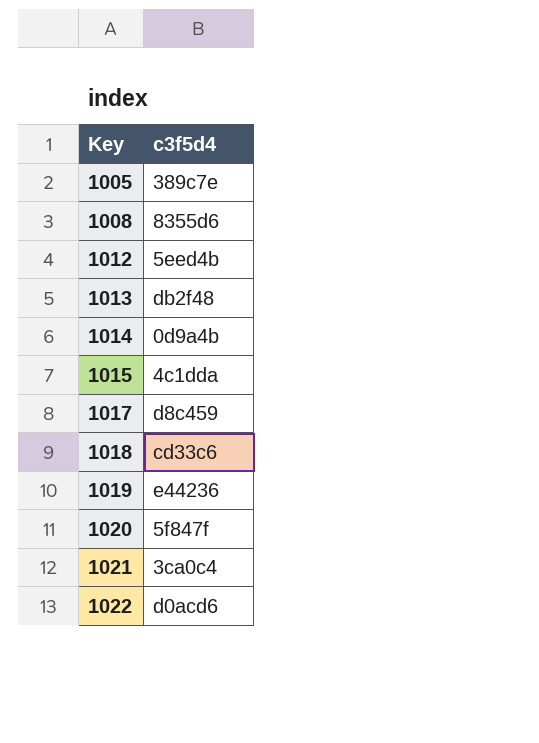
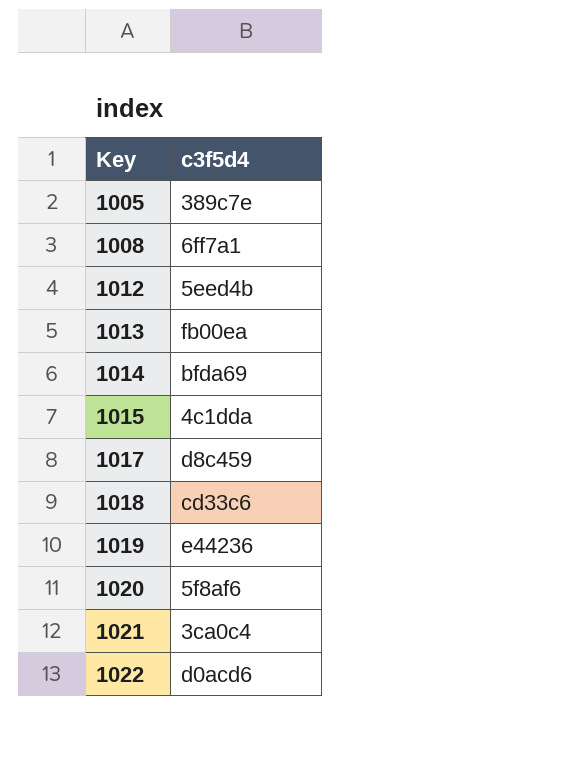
1008 | c3f5d4: 8355d6 -> 6ff7a1
1013 | c3f5d4: db2f48 -> fb00ea
1014 | c3f5d4: 0d9a4b -> bfda69
1020 | c3f5d4: 5f847f -> 5f8af6

